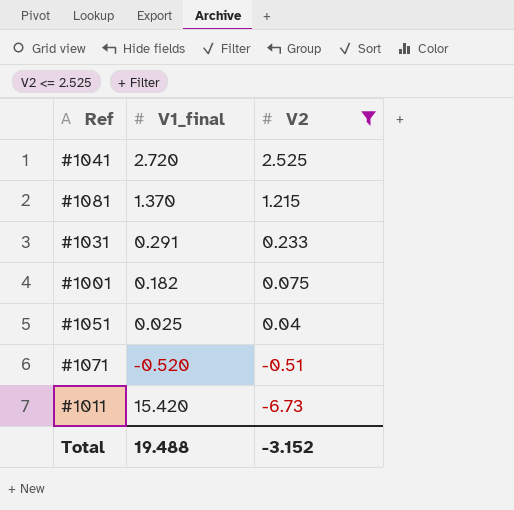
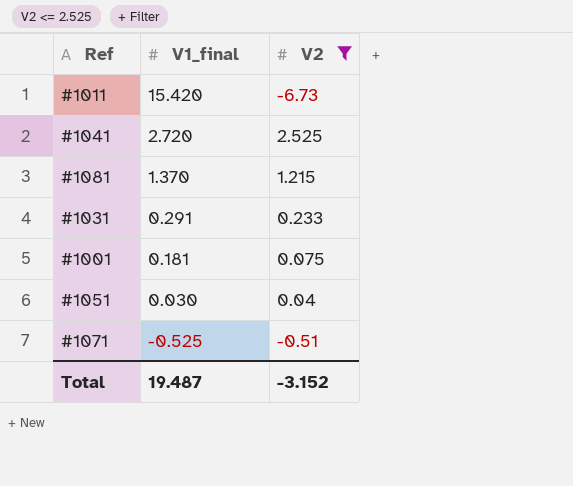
row order: V2 descending -> V1_final descending
#1001 | V1_final: 0.182 -> 0.181
#1051 | V1_final: 0.025 -> 0.030
#1071 | V1_final: -0.520 -> -0.525
Total | V1_final: 19.488 -> 19.487

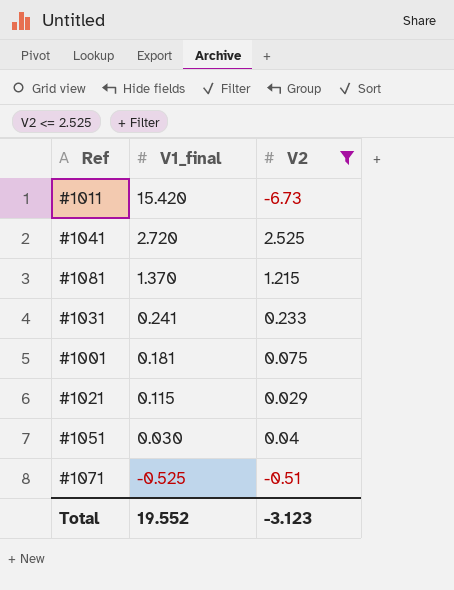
#1031 | V1_final: 0.291 -> 0.241
row #1021: none -> 0.115 | 0.029
Total | V1_final: 19.487 -> 19.552
Total | V2: -3.152 -> -3.123

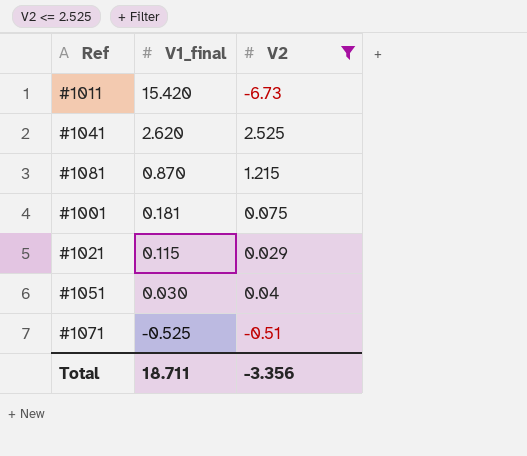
row #1031: 0.241 | 0.233 -> none
#1041 | V1_final: 2.720 -> 2.620
#1081 | V1_final: 1.370 -> 0.870
Total | V1_final: 19.552 -> 18.711
Total | V2: -3.123 -> -3.356

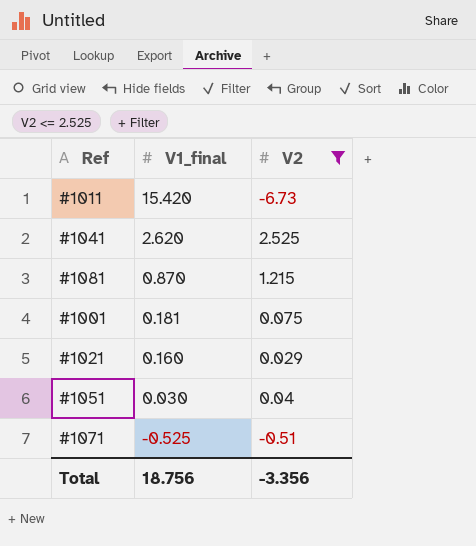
#1021 | V1_final: 0.115 -> 0.160
Total | V1_final: 18.711 -> 18.756

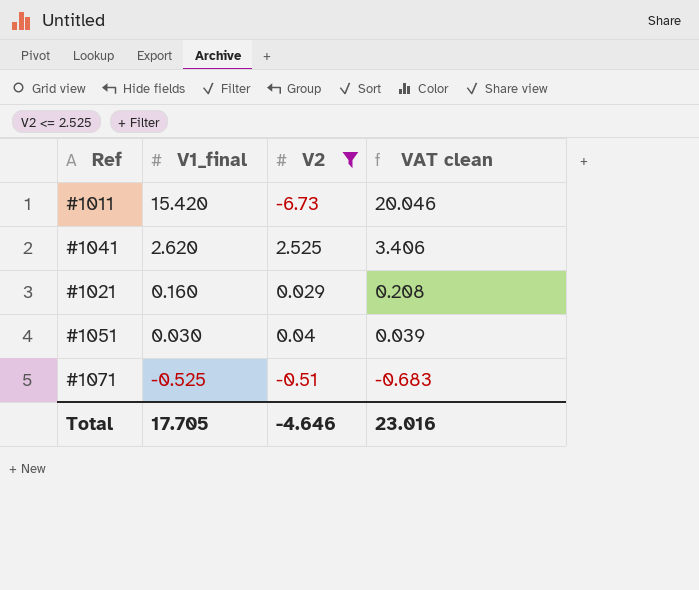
column VAT clean | formula: none -> [V1_final] * 1.3
row #1081: 0.870 | 1.215 -> none
row #1001: 0.181 | 0.075 -> none
Total | V1_final: 18.756 -> 17.705
Total | V2: -3.356 -> -4.646

